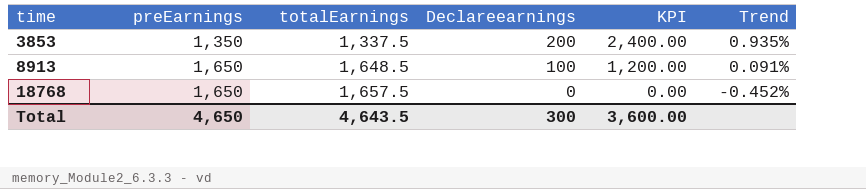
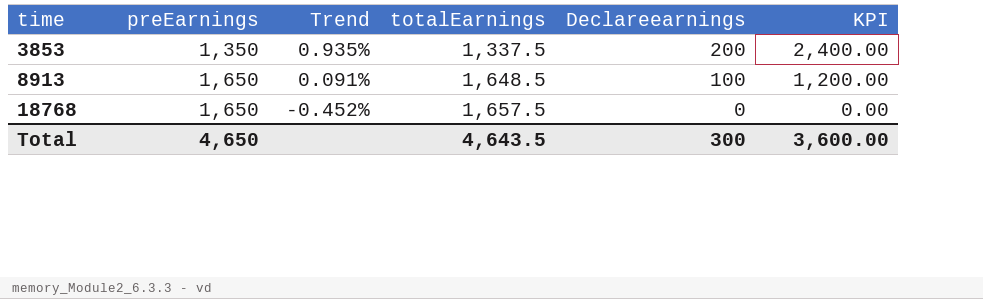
column Trend | position: 6 -> 3

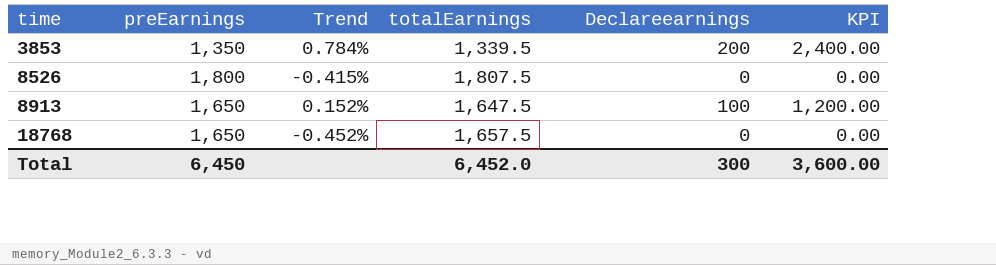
3853 | Trend: 0.935% -> 0.784%
3853 | totalEarnings: 1,337.5 -> 1,339.5
row 8526: none -> 1,800 | -0.415% | 1,807.5 | 0 | 0.00
8913 | Trend: 0.091% -> 0.152%
8913 | totalEarnings: 1,648.5 -> 1,647.5
Total | preEarnings: 4,650 -> 6,450
Total | totalEarnings: 4,643.5 -> 6,452.0

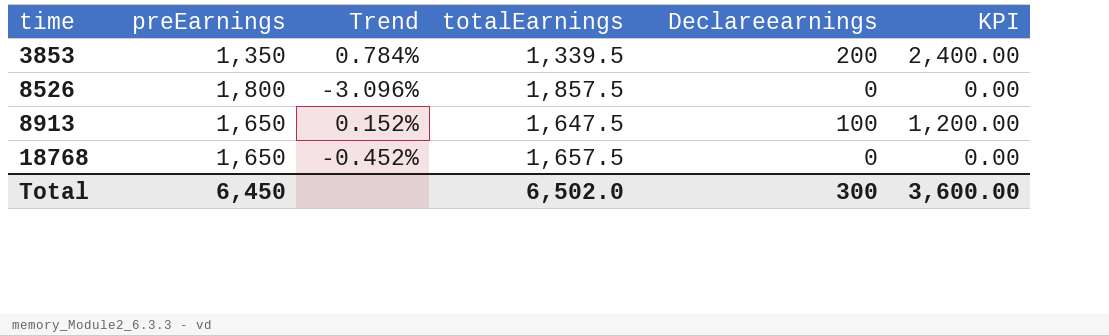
8526 | Trend: -0.415% -> -3.096%
8526 | totalEarnings: 1,807.5 -> 1,857.5
Total | totalEarnings: 6,452.0 -> 6,502.0

